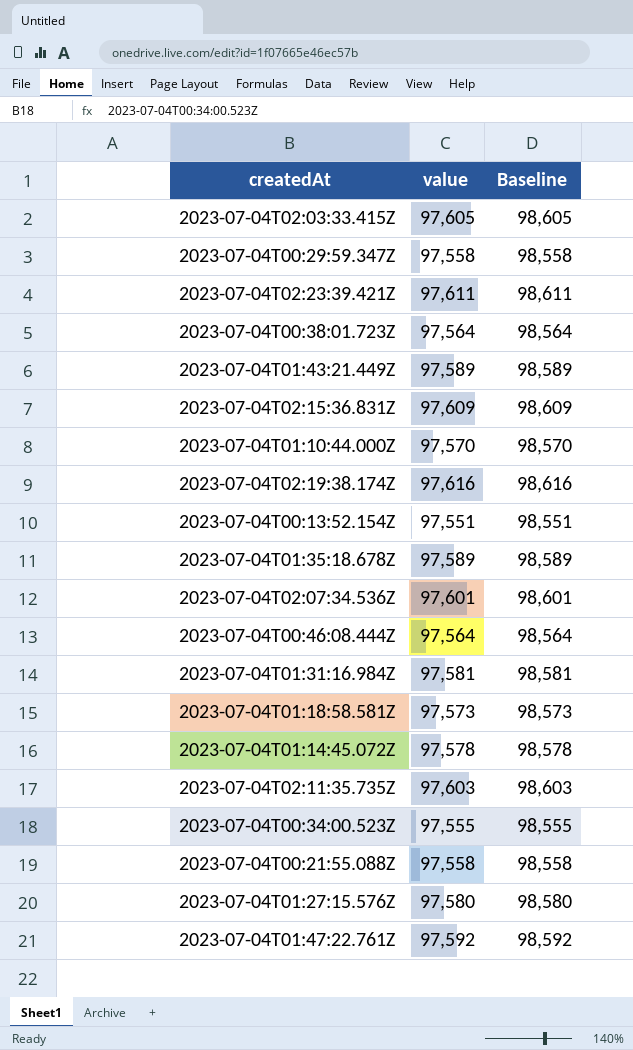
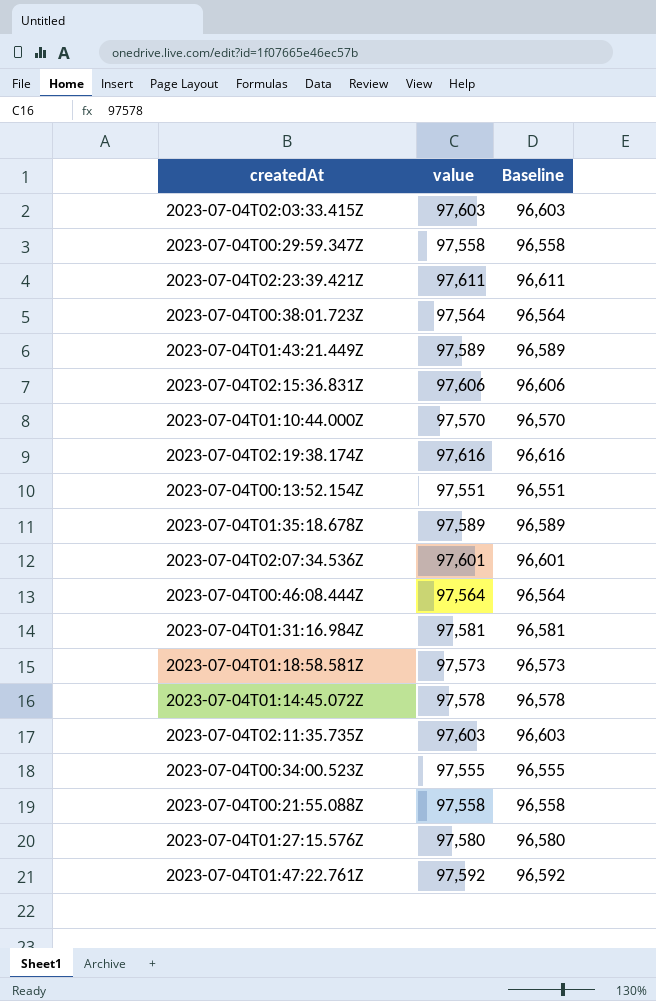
column Baseline | formula: [value] + 1000 -> [value] - 1000
2023-07-04T02:03:33.415Z | value: 97,605 -> 97,603
2023-07-04T02:15:36.831Z | value: 97,609 -> 97,606

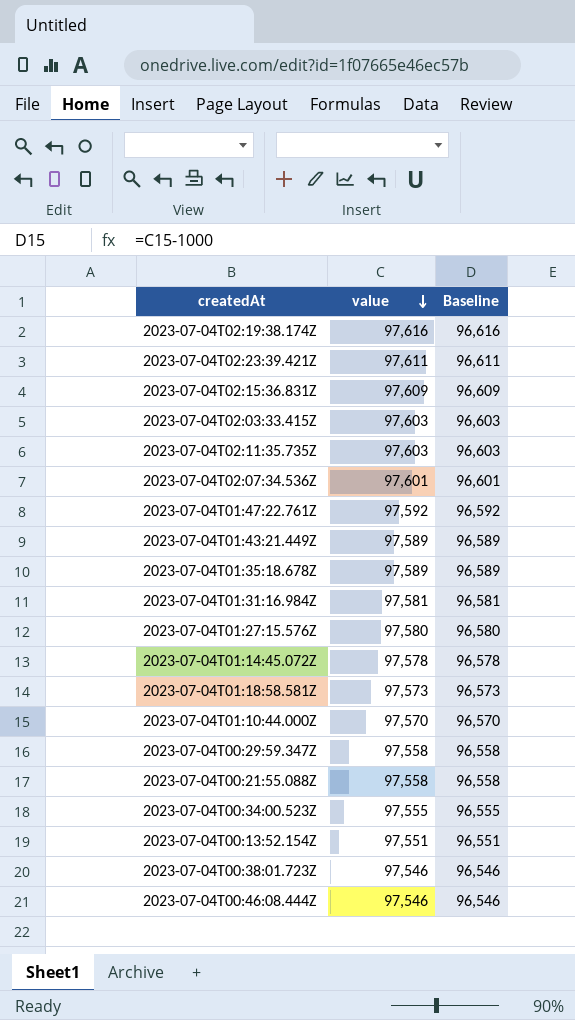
row order: none -> value descending
2023-07-04T02:15:36.831Z | value: 97,606 -> 97,609
2023-07-04T02:15:36.831Z | Baseline: 96,606 -> 96,609
2023-07-04T00:38:01.723Z | value: 97,564 -> 97,546
2023-07-04T00:38:01.723Z | Baseline: 96,564 -> 96,546
2023-07-04T00:46:08.444Z | value: 97,564 -> 97,546
2023-07-04T00:46:08.444Z | Baseline: 96,564 -> 96,546

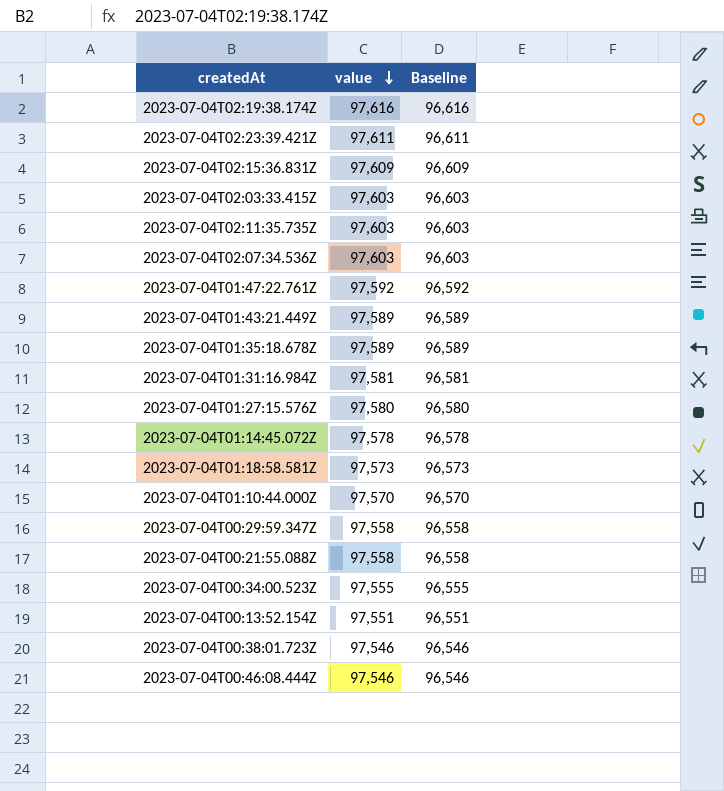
2023-07-04T02:07:34.536Z | value: 97,601 -> 97,603
2023-07-04T02:07:34.536Z | Baseline: 96,601 -> 96,603

